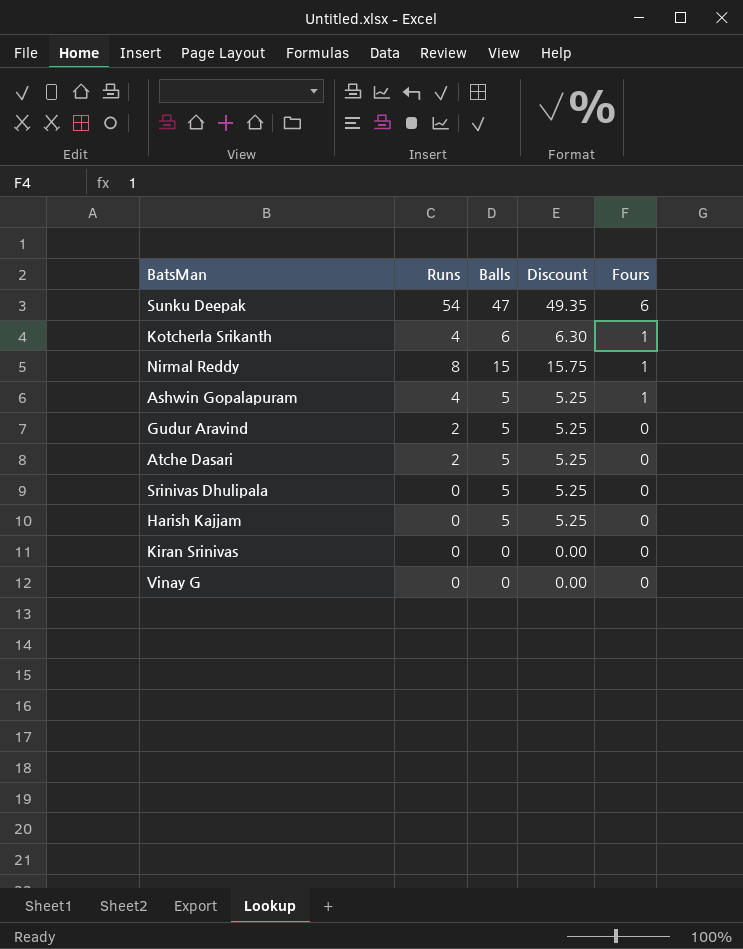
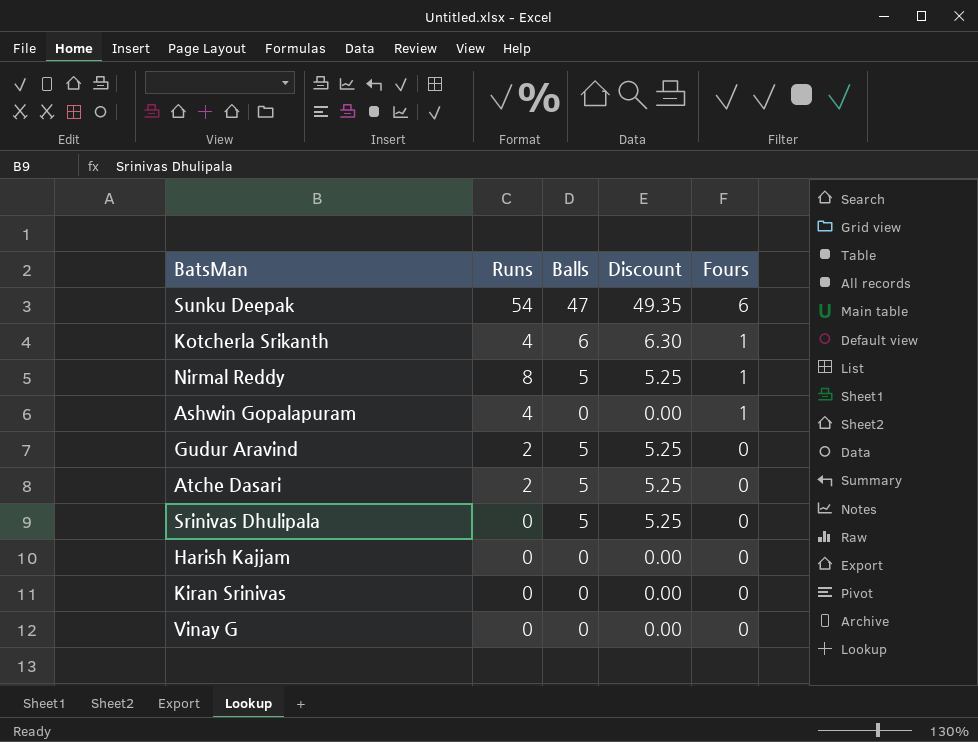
Nirmal Reddy | Balls: 15 -> 5
Nirmal Reddy | Discount: 15.75 -> 5.25
Ashwin Gopalapuram | Balls: 5 -> 0
Ashwin Gopalapuram | Discount: 5.25 -> 0.00
Harish Kajjam | Balls: 5 -> 0
Harish Kajjam | Discount: 5.25 -> 0.00

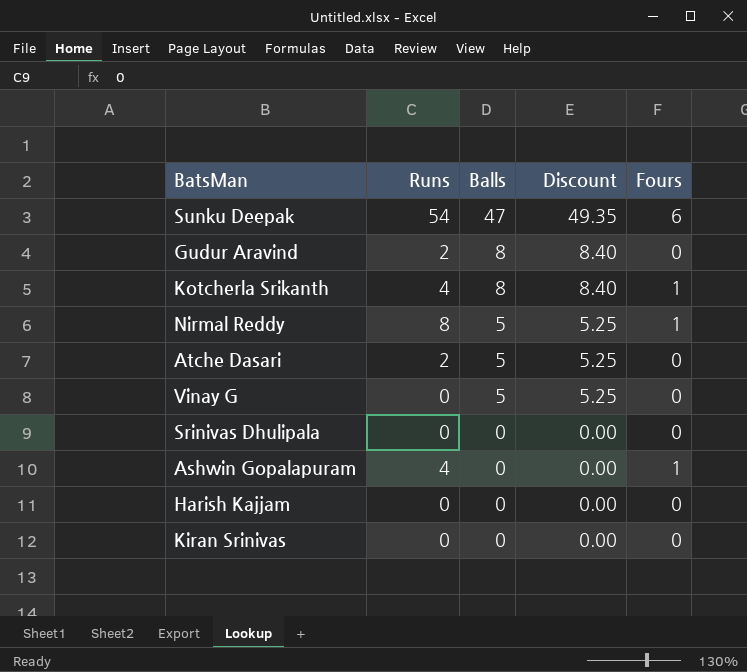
row order: Fours descending -> Balls descending
Gudur Aravind | Balls: 5 -> 8
Gudur Aravind | Discount: 5.25 -> 8.40
Kotcherla Srikanth | Balls: 6 -> 8
Kotcherla Srikanth | Discount: 6.30 -> 8.40
Vinay G | Balls: 0 -> 5
Vinay G | Discount: 0.00 -> 5.25
Srinivas Dhulipala | Balls: 5 -> 0
Srinivas Dhulipala | Discount: 5.25 -> 0.00

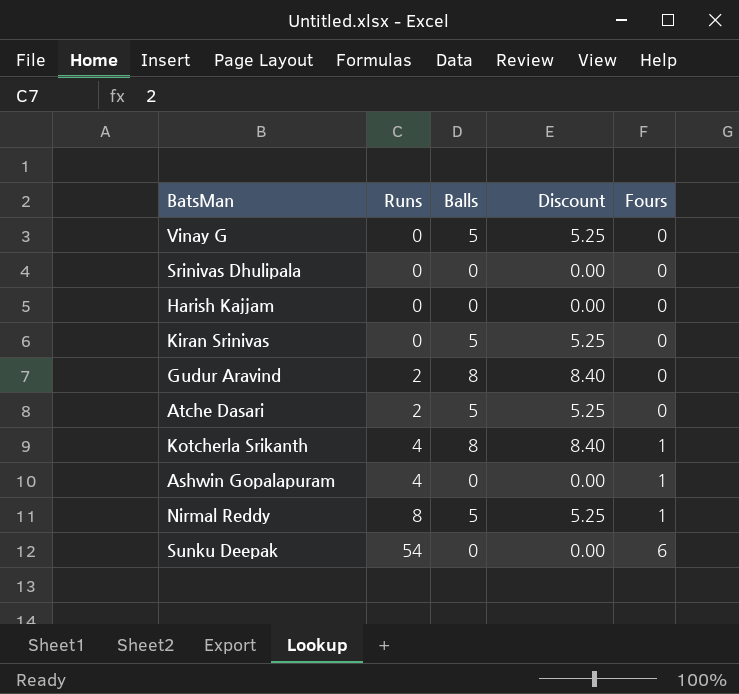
row order: Balls descending -> Runs ascending
Kiran Srinivas | Balls: 0 -> 5
Kiran Srinivas | Discount: 0.00 -> 5.25
Sunku Deepak | Balls: 47 -> 0
Sunku Deepak | Discount: 49.35 -> 0.00

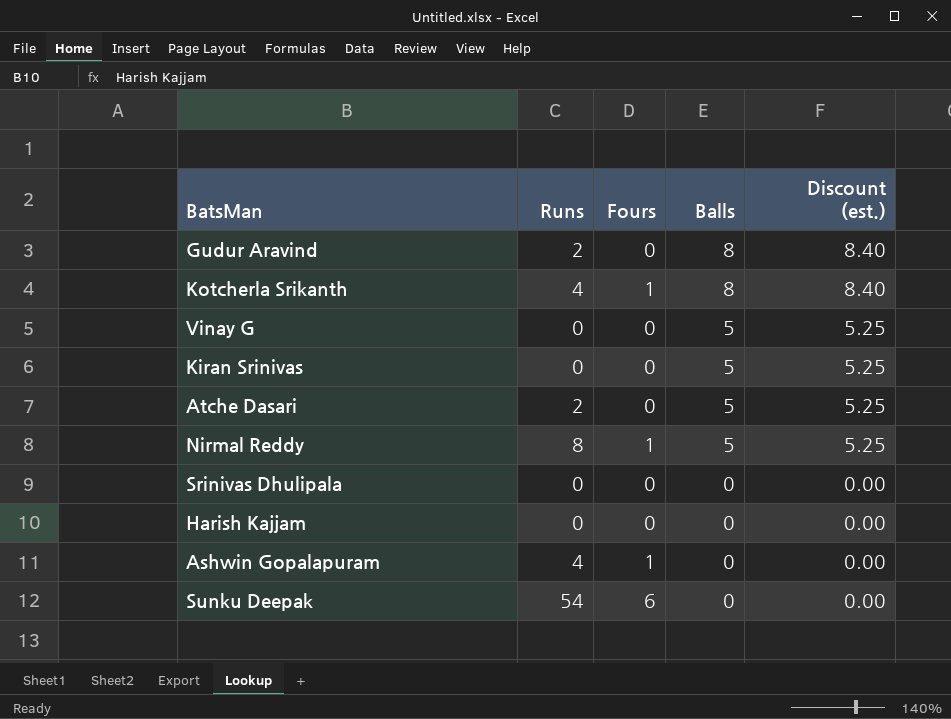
row order: Runs ascending -> Balls descending
column Fours | position: 5 -> 3
column name: Discount -> Discount (est.)

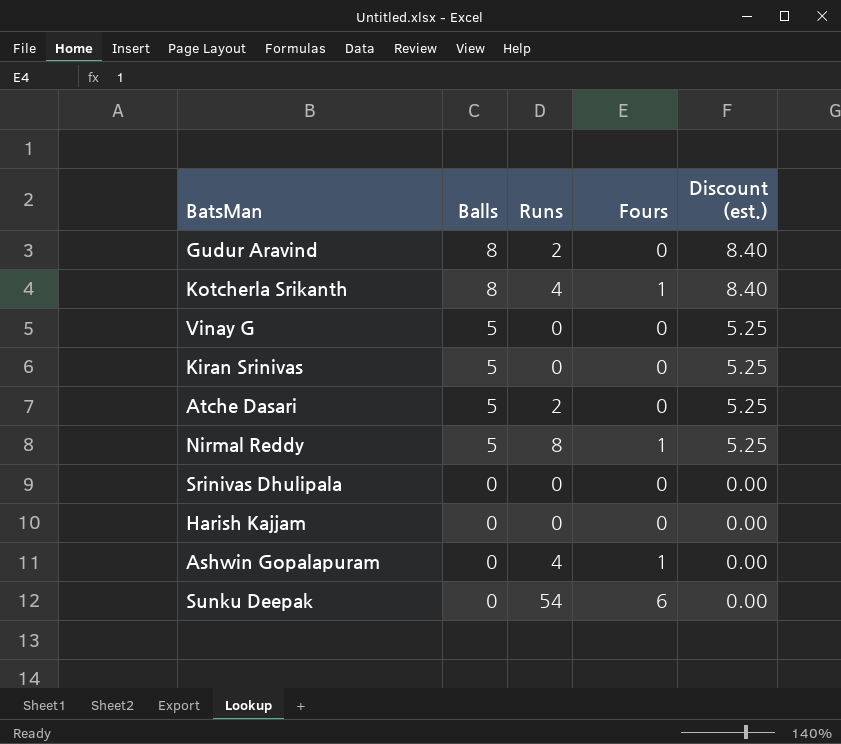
column Balls | position: 4 -> 2

